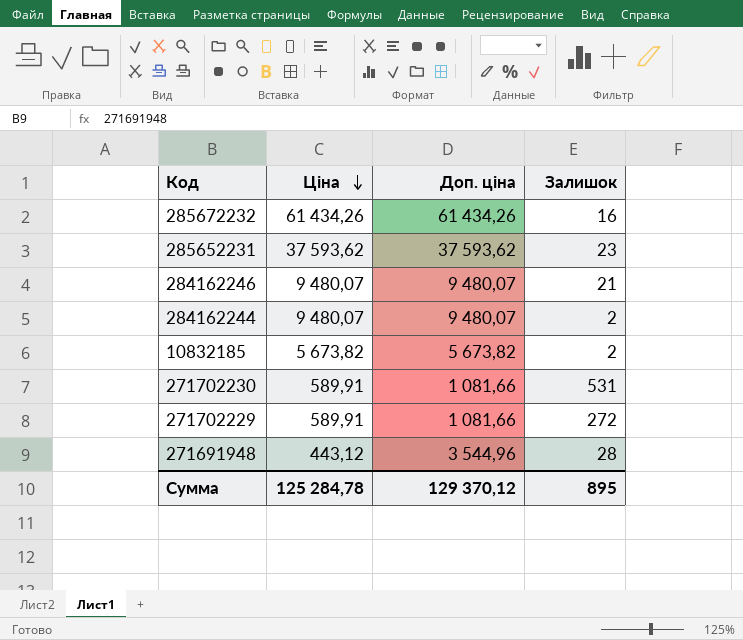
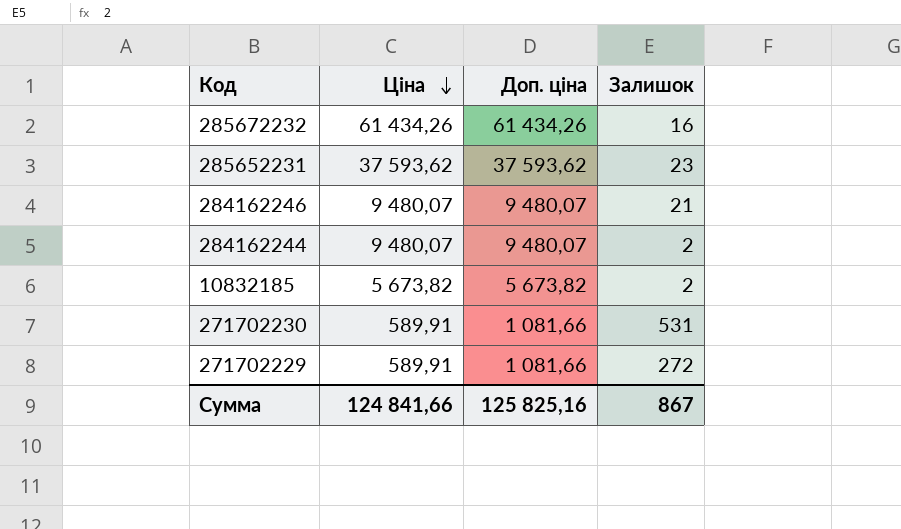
row 271691948: 443,12 | 3 544,96 | 28 -> none
Сумма | Ціна: 125 284,78 -> 124 841,66
Сумма | Доп. ціна: 129 370,12 -> 125 825,16
Сумма | Залишок: 895 -> 867

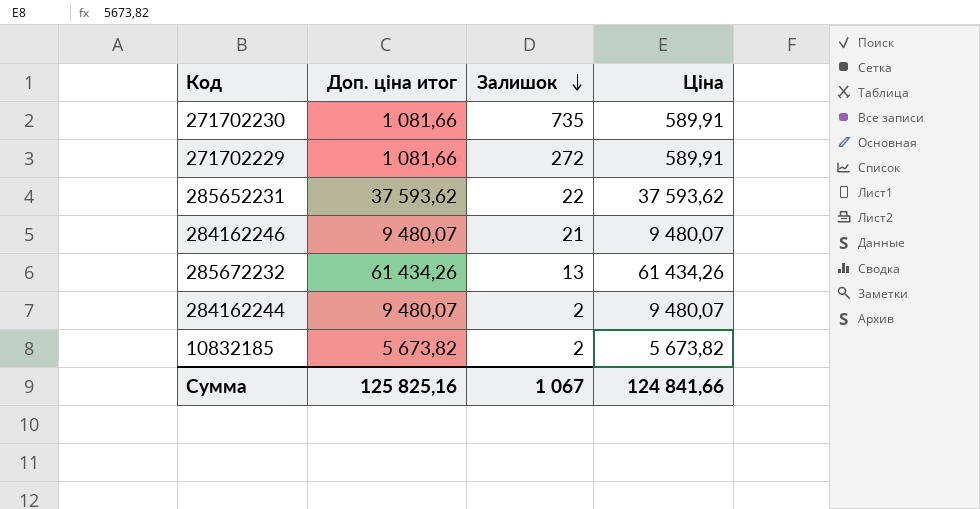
row order: Ціна descending -> Залишок descending
column name: Доп. ціна -> Доп. ціна итог
column Ціна | position: 2 -> 4
271702230 | Залишок: 531 -> 735
285652231 | Залишок: 23 -> 22
285672232 | Залишок: 16 -> 13
Сумма | Залишок: 867 -> 1 067

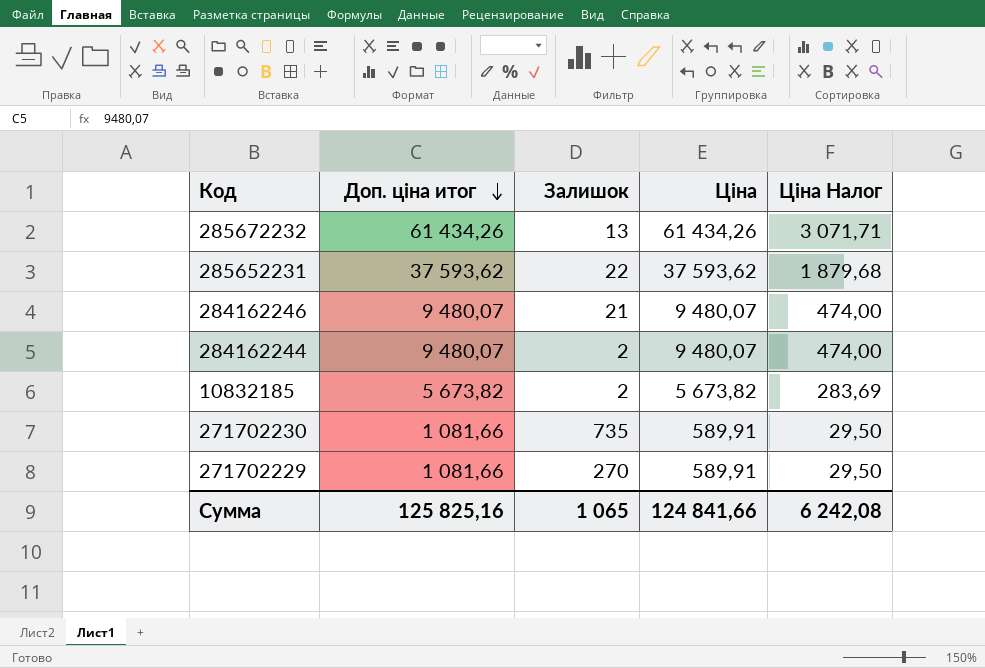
row order: Залишок descending -> Доп. ціна итог descending
column Ціна Налог | formula: none -> [Ціна] * 0,05
271702229 | Залишок: 272 -> 270
Сумма | Залишок: 1 067 -> 1 065

